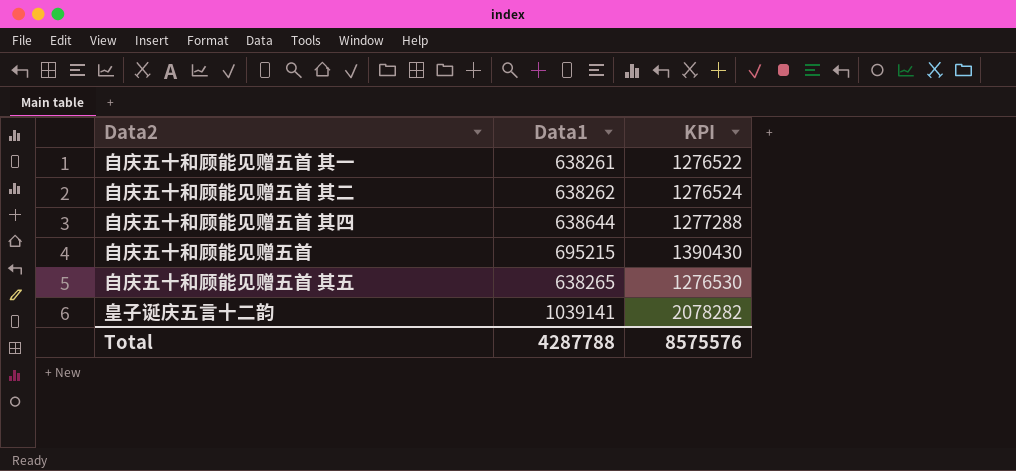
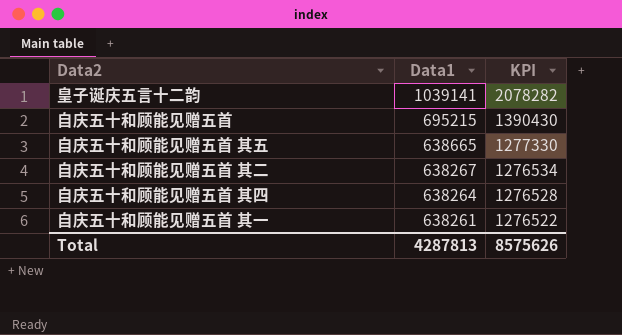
row order: none -> Data1 descending
自庆五十和顾能见赠五首 其五 | Data1: 638265 -> 638665
自庆五十和顾能见赠五首 其五 | KPI: 1276530 -> 1277330
自庆五十和顾能见赠五首 其二 | Data1: 638262 -> 638267
自庆五十和顾能见赠五首 其二 | KPI: 1276524 -> 1276534
自庆五十和顾能见赠五首 其四 | Data1: 638644 -> 638264
自庆五十和顾能见赠五首 其四 | KPI: 1277288 -> 1276528
Total | Data1: 4287788 -> 4287813
Total | KPI: 8575576 -> 8575626

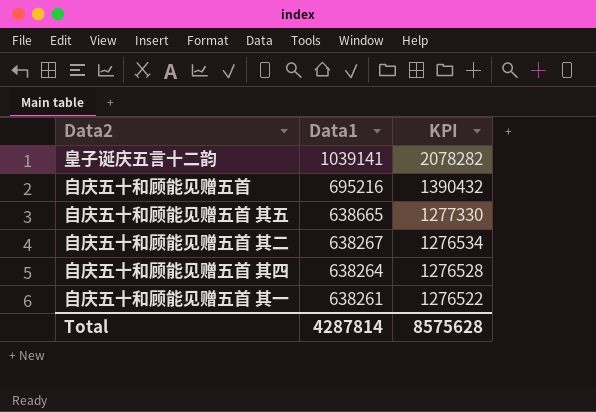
自庆五十和顾能见赠五首 | Data1: 695215 -> 695216
自庆五十和顾能见赠五首 | KPI: 1390430 -> 1390432
Total | Data1: 4287813 -> 4287814
Total | KPI: 8575626 -> 8575628

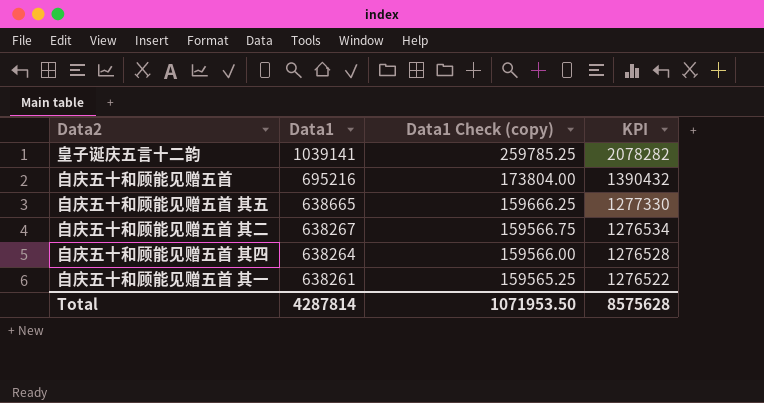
column Data1 Check (copy) | formula: none -> [Data1] * 0.25

